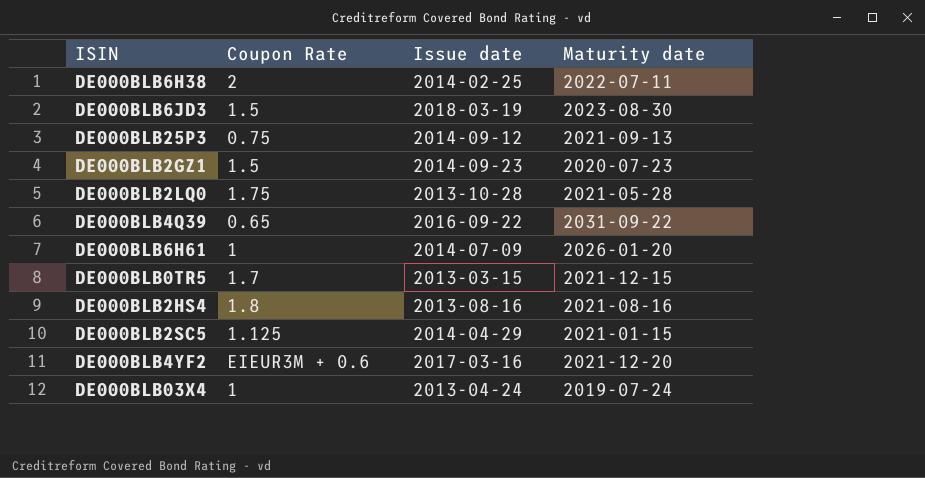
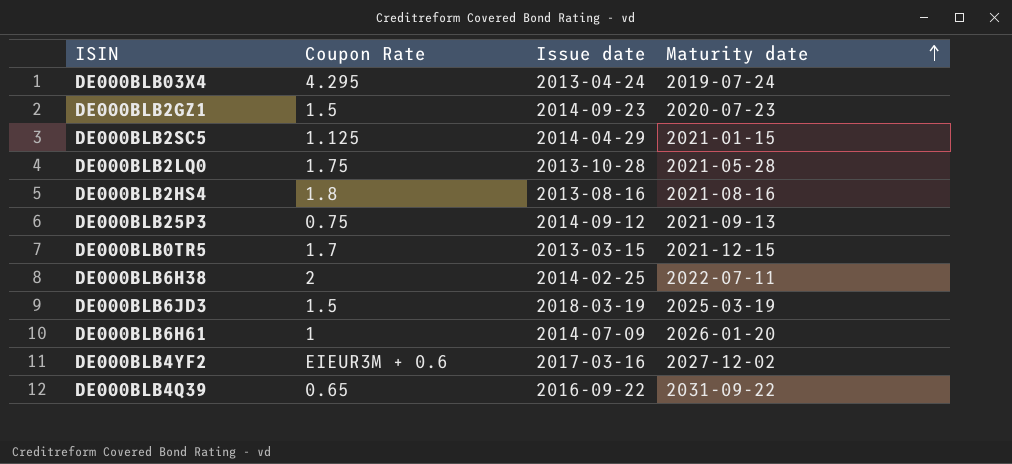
row order: none -> Maturity date ascending
DE000BLB03X4 | Coupon Rate: 1 -> 4.295
DE000BLB6JD3 | Maturity date: 2023-08-30 -> 2025-03-19
DE000BLB4YF2 | Maturity date: 2021-12-20 -> 2027-12-02

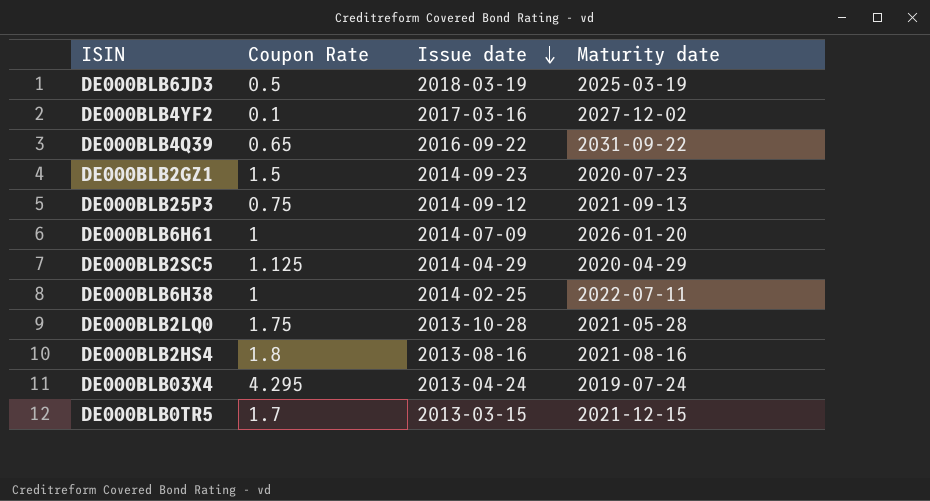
row order: Maturity date ascending -> Issue date descending
DE000BLB6JD3 | Coupon Rate: 1.5 -> 0.5
DE000BLB4YF2 | Coupon Rate: EIEUR3M + 0.6 -> 0.1
DE000BLB2SC5 | Maturity date: 2021-01-15 -> 2020-04-29
DE000BLB6H38 | Coupon Rate: 2 -> 1

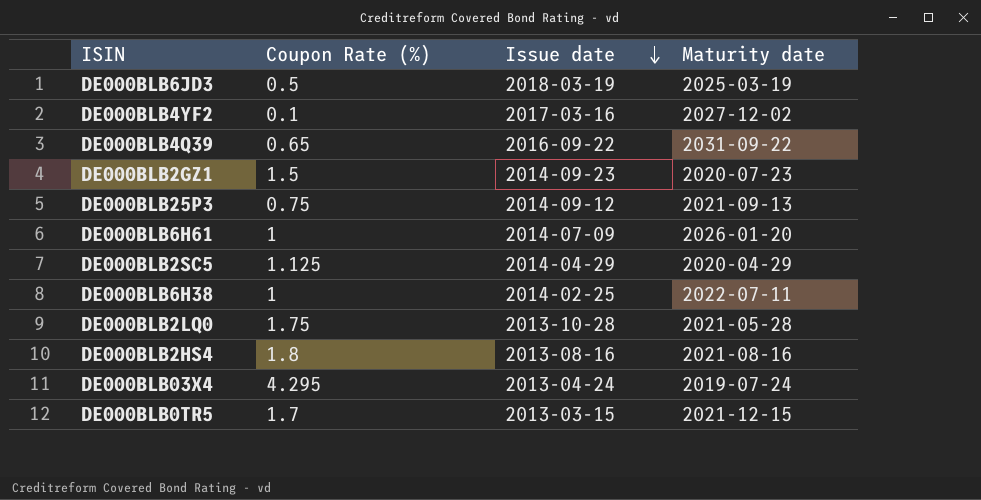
column name: Coupon Rate -> Coupon Rate (%)

